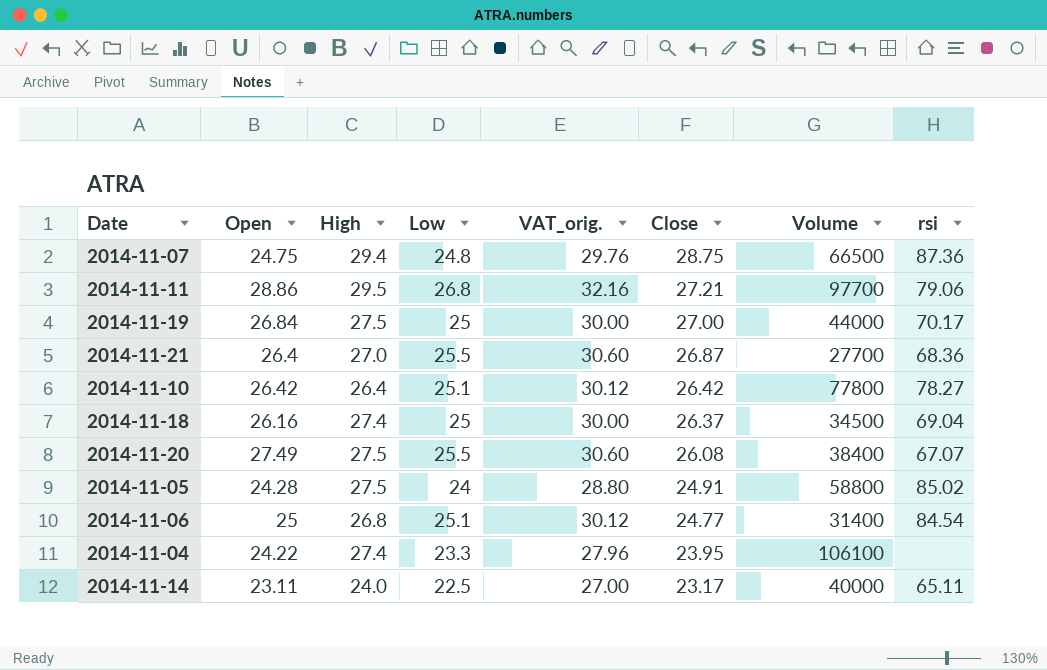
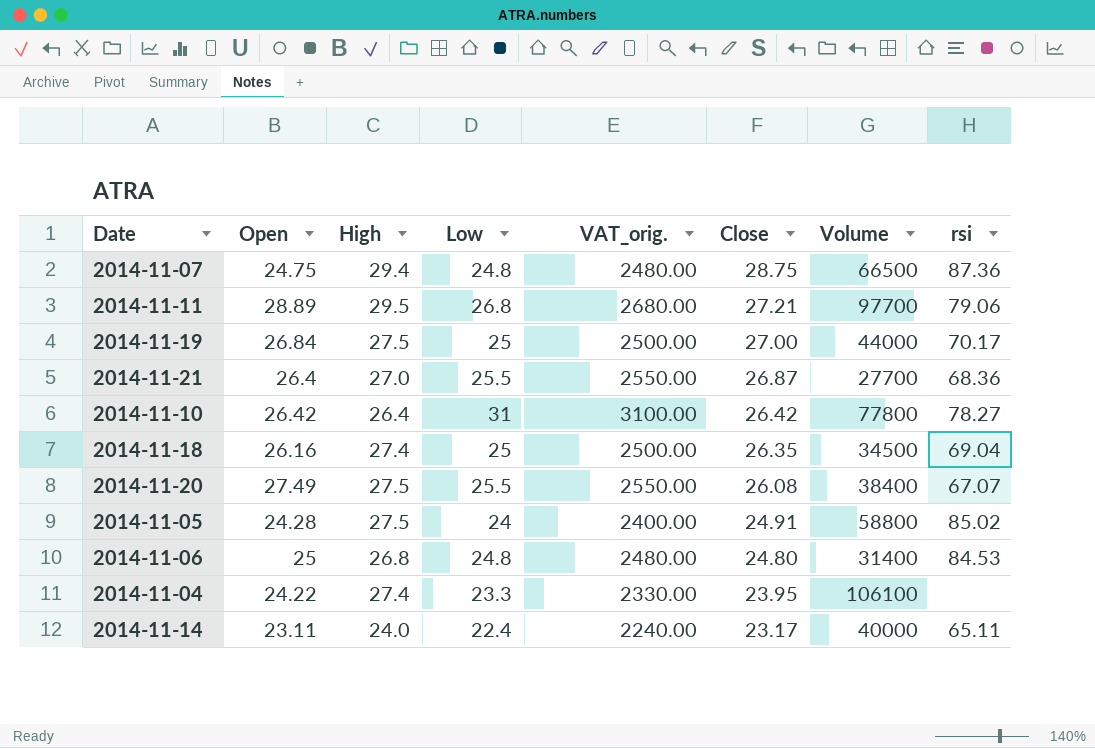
column VAT_orig. | formula: [Low] * 1.2 -> [Low] * 100
2014-11-11 | Open: 28.86 -> 28.89
2014-11-10 | Low: 25.1 -> 31
2014-11-18 | Close: 26.37 -> 26.35
2014-11-06 | Low: 25.1 -> 24.8
2014-11-06 | Close: 24.77 -> 24.80
2014-11-06 | rsi: 84.54 -> 84.53
2014-11-14 | Low: 22.5 -> 22.4

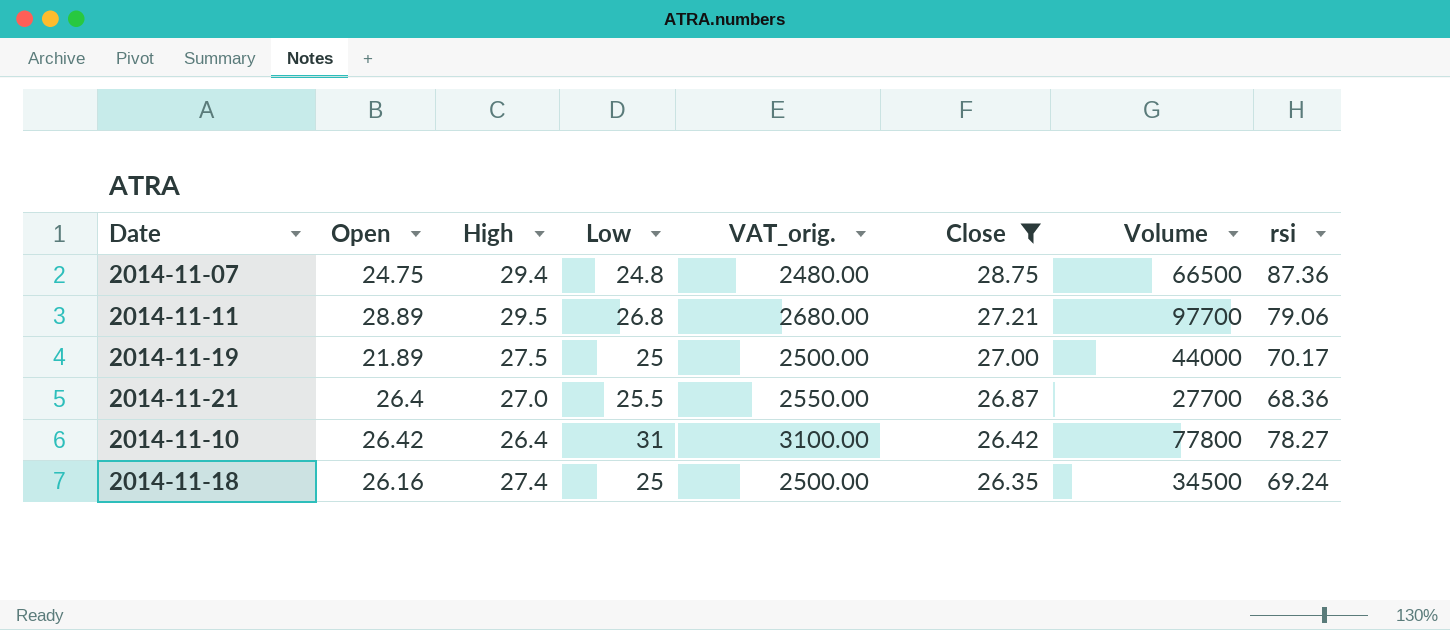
filter: none -> Close >= 26.35
2014-11-19 | Open: 26.84 -> 21.89
2014-11-18 | rsi: 69.04 -> 69.24

